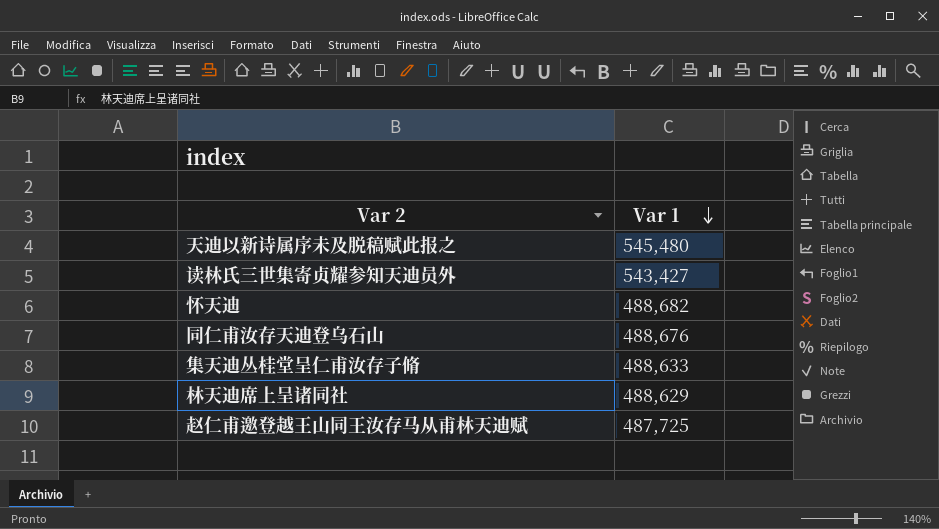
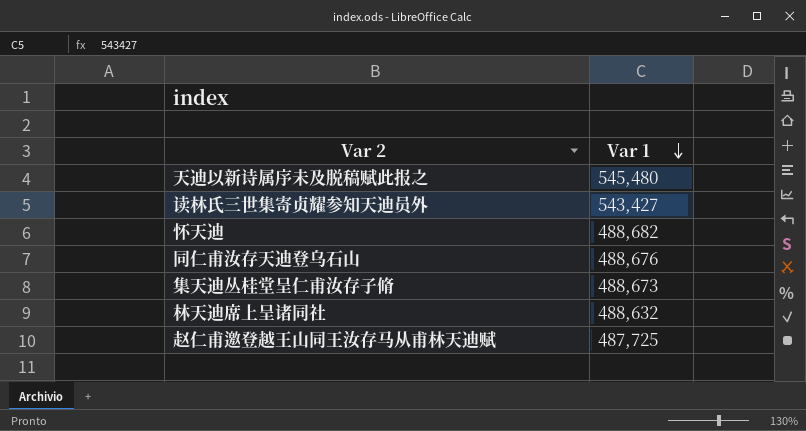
集天迪丛桂堂呈仁甫汝存子脩 | Var 1: 488,633 -> 488,673
林天迪席上呈诸同社 | Var 1: 488,629 -> 488,632

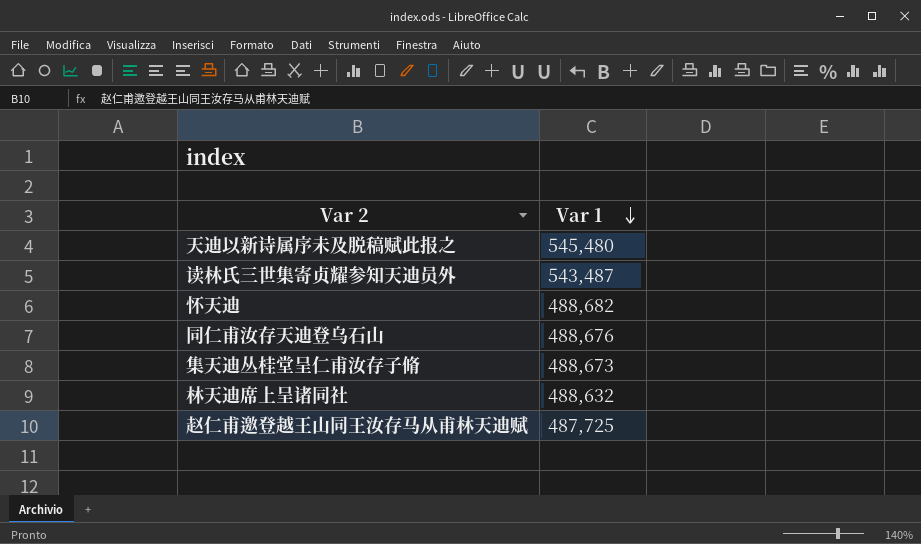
读林氏三世集寄贞耀参知天迪员外 | Var 1: 543,427 -> 543,487

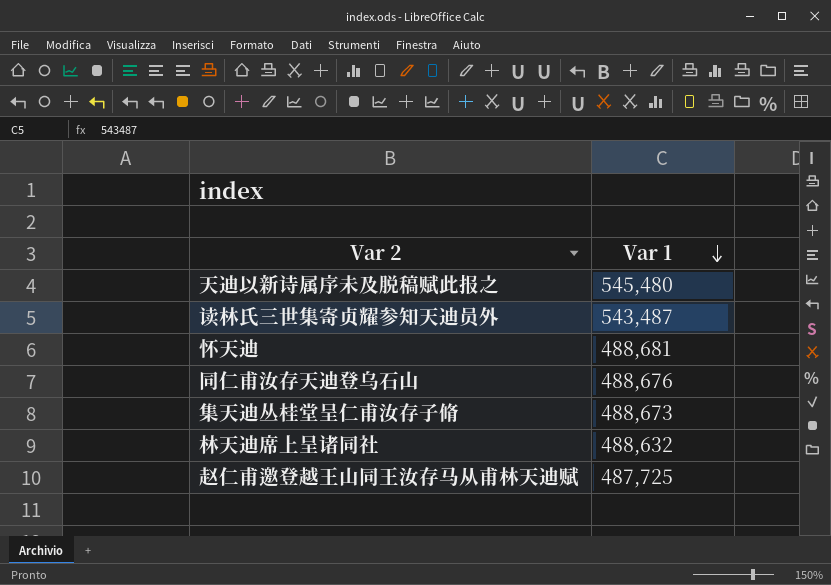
怀天迪 | Var 1: 488,682 -> 488,681

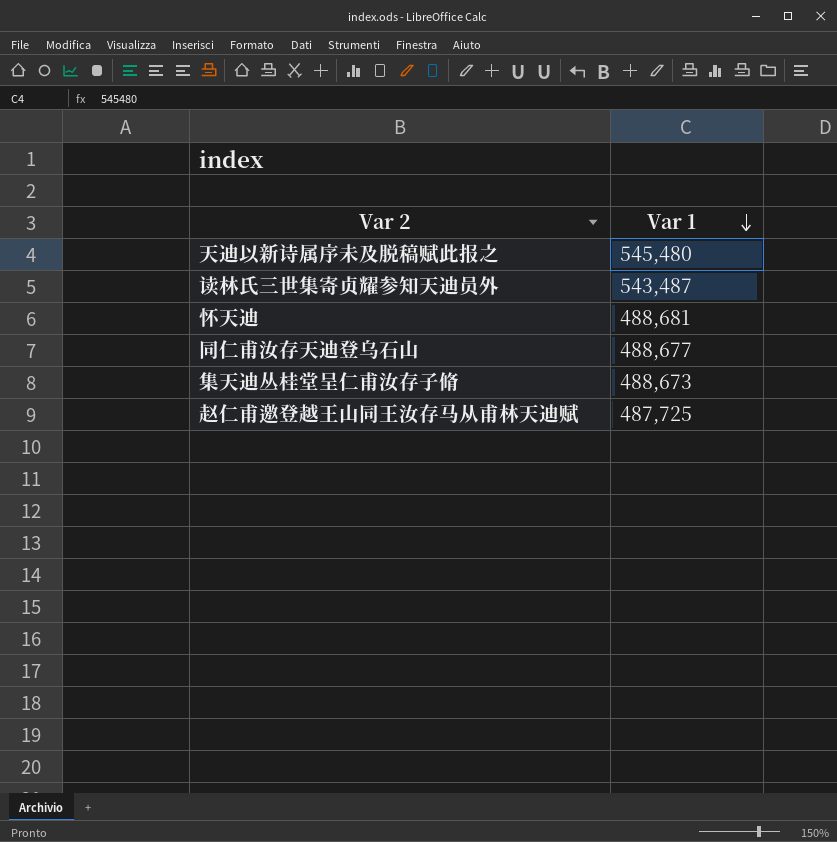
row 林天迪席上呈诸同社: 488,632 -> none
同仁甫汝存天迪登乌石山 | Var 1: 488,676 -> 488,677

